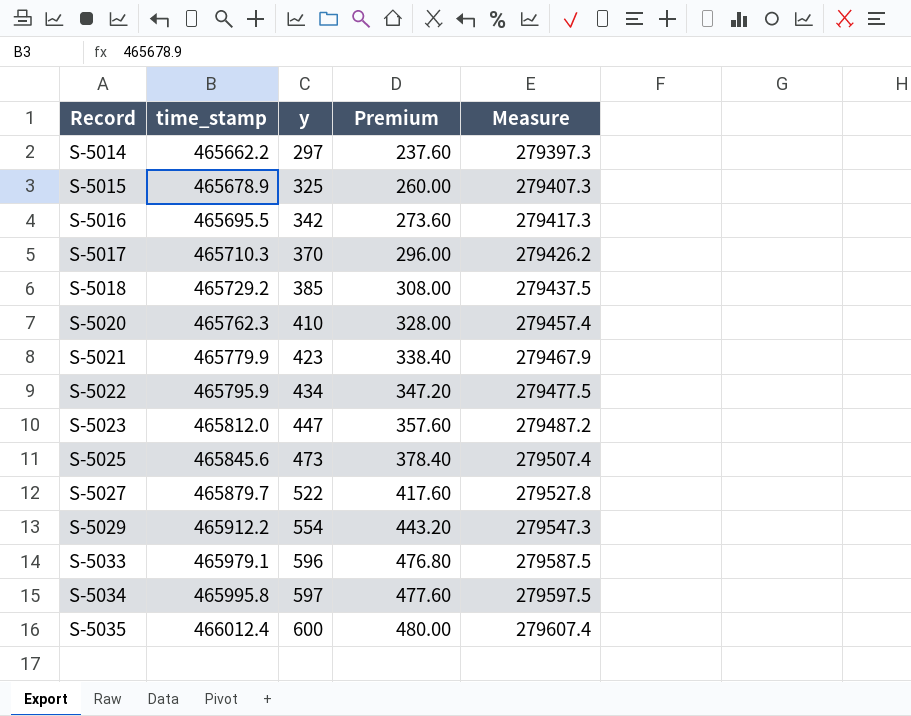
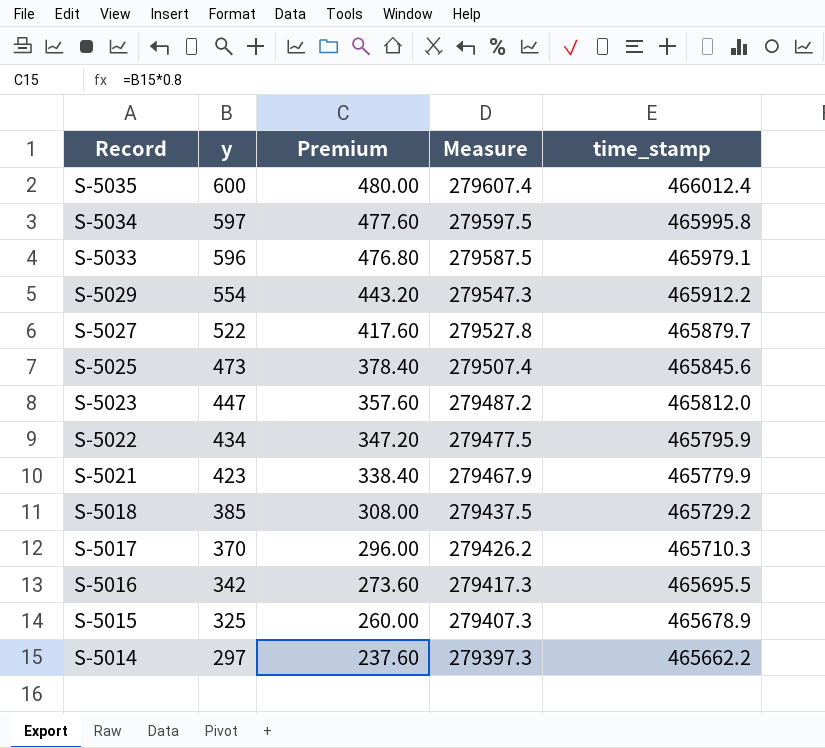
row order: Record ascending -> Record descending
column time_stamp | position: 2 -> 5
row S-5020: 465762.3 | 410 | 328.00 | 279457.4 -> none

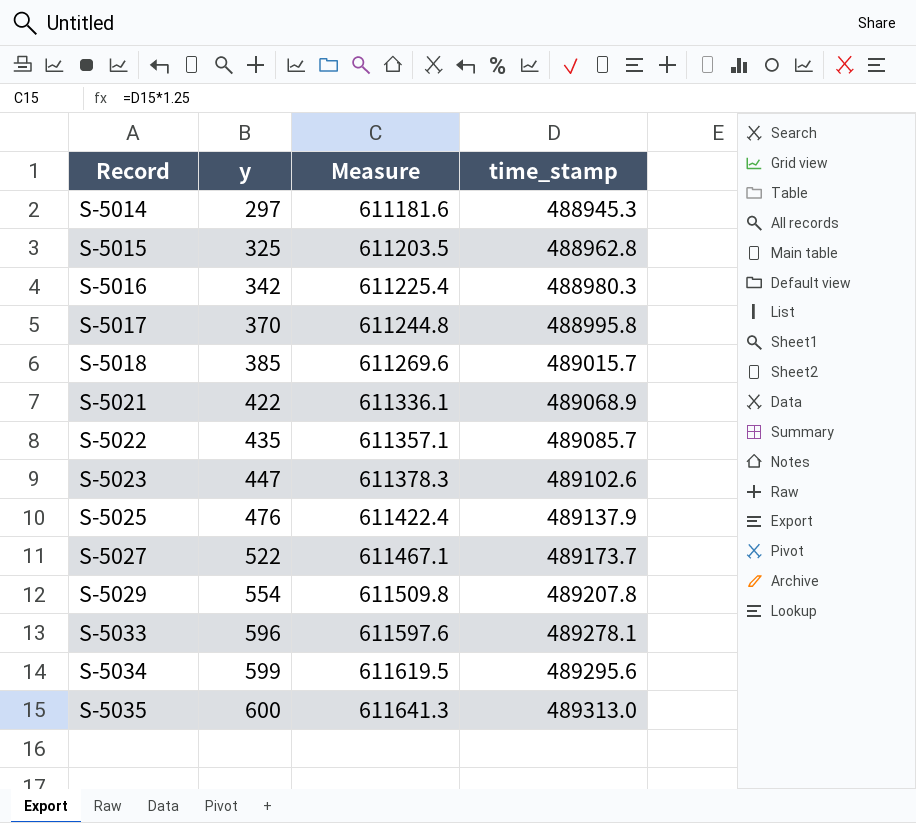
row order: Record descending -> Record ascending
column Premium | formula: [y] * 0.8 -> none
column Measure | formula: [time_stamp] * 0.6 -> [time_stamp] * 1.25
S-5014 | time_stamp: 465662.2 -> 488945.3
S-5015 | time_stamp: 465678.9 -> 488962.8
S-5016 | time_stamp: 465695.5 -> 488980.3
S-5017 | time_stamp: 465710.3 -> 488995.8
S-5018 | time_stamp: 465729.2 -> 489015.7
S-5021 | y: 423 -> 422
S-5021 | time_stamp: 465779.9 -> 489068.9
S-5022 | y: 434 -> 435
S-5022 | time_stamp: 465795.9 -> 489085.7
S-5023 | time_stamp: 465812.0 -> 489102.6
S-5025 | y: 473 -> 476
S-5025 | time_stamp: 465845.6 -> 489137.9
S-5027 | time_stamp: 465879.7 -> 489173.7
S-5029 | time_stamp: 465912.2 -> 489207.8
S-5033 | time_stamp: 465979.1 -> 489278.1
S-5034 | y: 597 -> 599
S-5034 | time_stamp: 465995.8 -> 489295.6
S-5035 | time_stamp: 466012.4 -> 489313.0

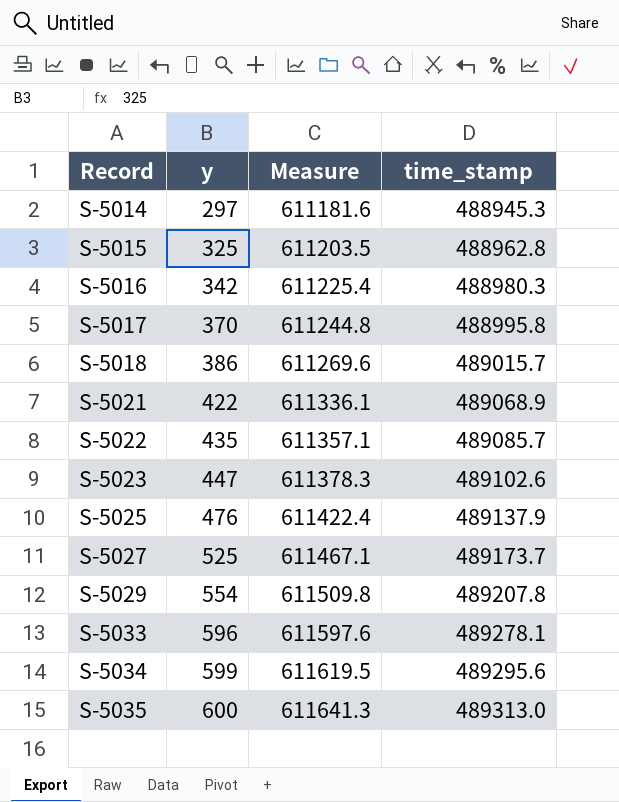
S-5018 | y: 385 -> 386
S-5027 | y: 522 -> 525

